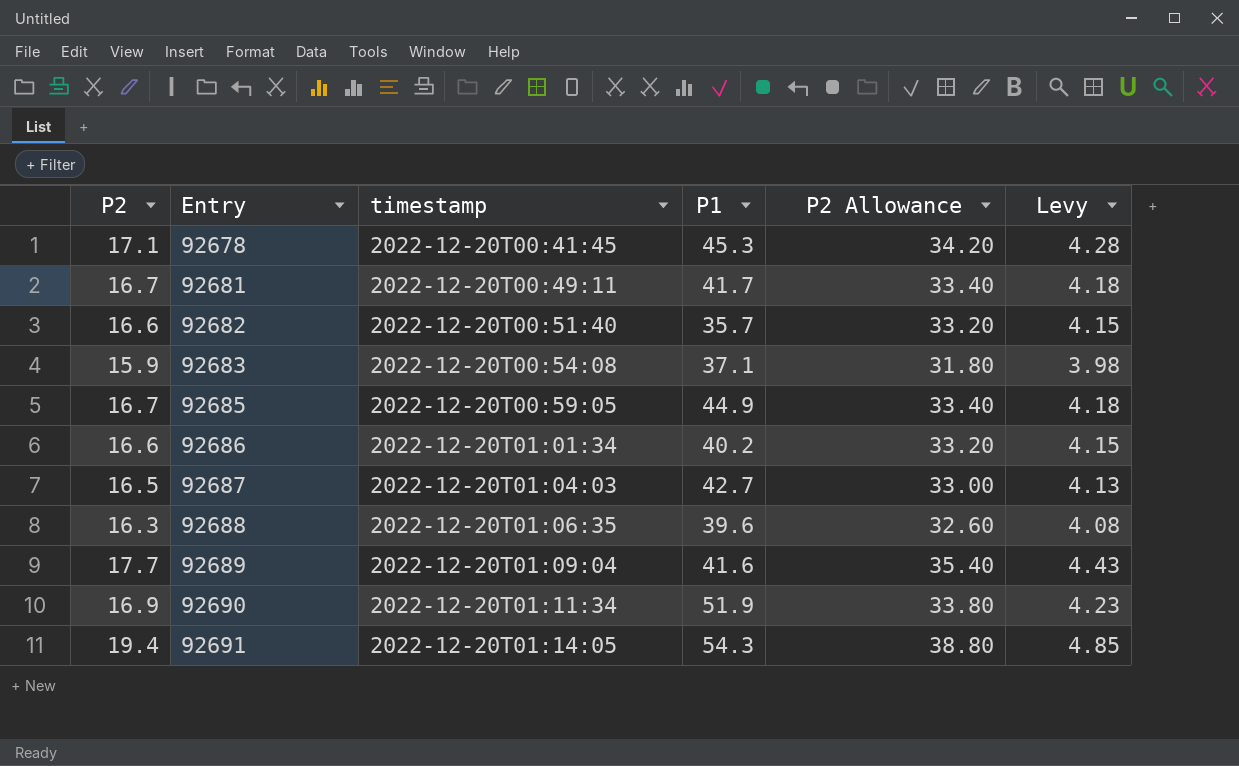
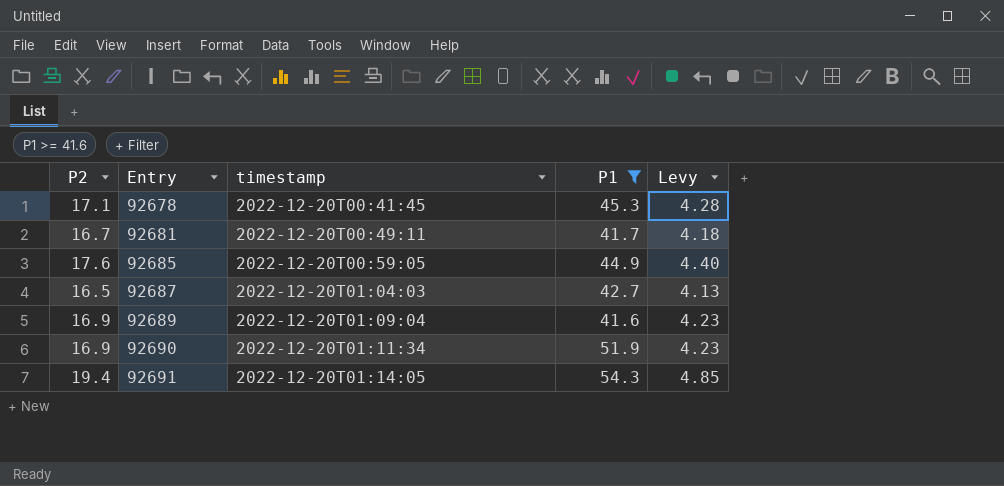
filter: none -> P1 >= 41.6
column P2 Allowance | formula: [P2] * 2 -> none
92685 | P2: 16.7 -> 17.6
92685 | Levy: 4.18 -> 4.40
92689 | P2: 17.7 -> 16.9
92689 | Levy: 4.43 -> 4.23

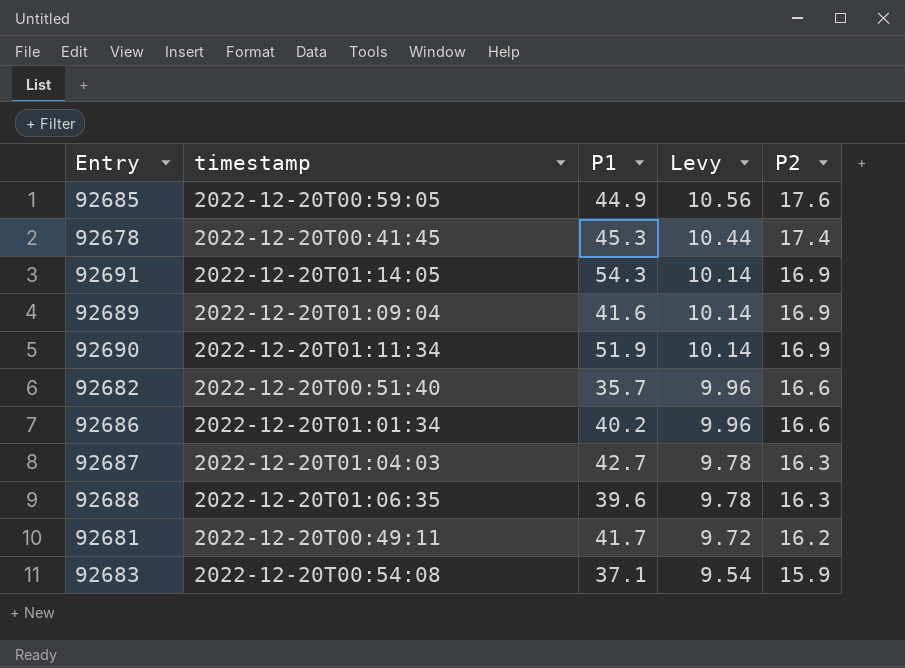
filter: P1 >= 41.6 -> none
row order: Entry ascending -> Levy descending
column Levy | formula: [P2] * 0.25 -> [P2] * 0.6
column P2 | position: 1 -> 5
92678 | P2: 17.1 -> 17.4
92691 | P2: 19.4 -> 16.9
92687 | P2: 16.5 -> 16.3
92681 | P2: 16.7 -> 16.2

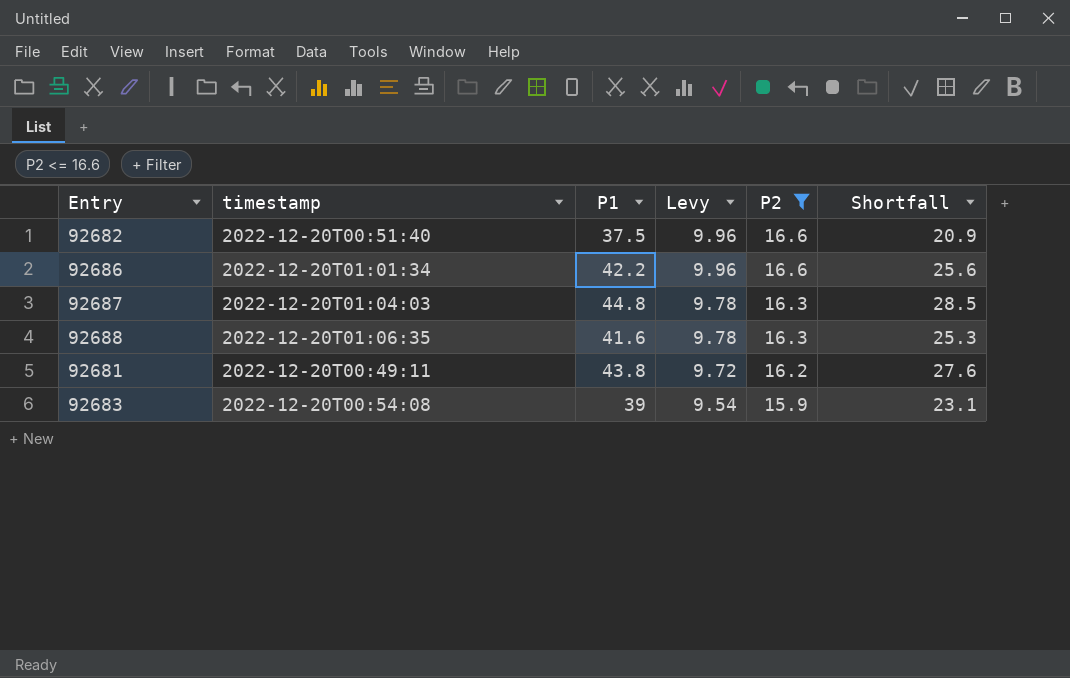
filter: none -> P2 <= 16.6
column Shortfall | formula: none -> [P1] - [P2]
92682 | P1: 35.7 -> 37.5
92686 | P1: 40.2 -> 42.2
92687 | P1: 42.7 -> 44.8
92688 | P1: 39.6 -> 41.6
92681 | P1: 41.7 -> 43.8
92683 | P1: 37.1 -> 39

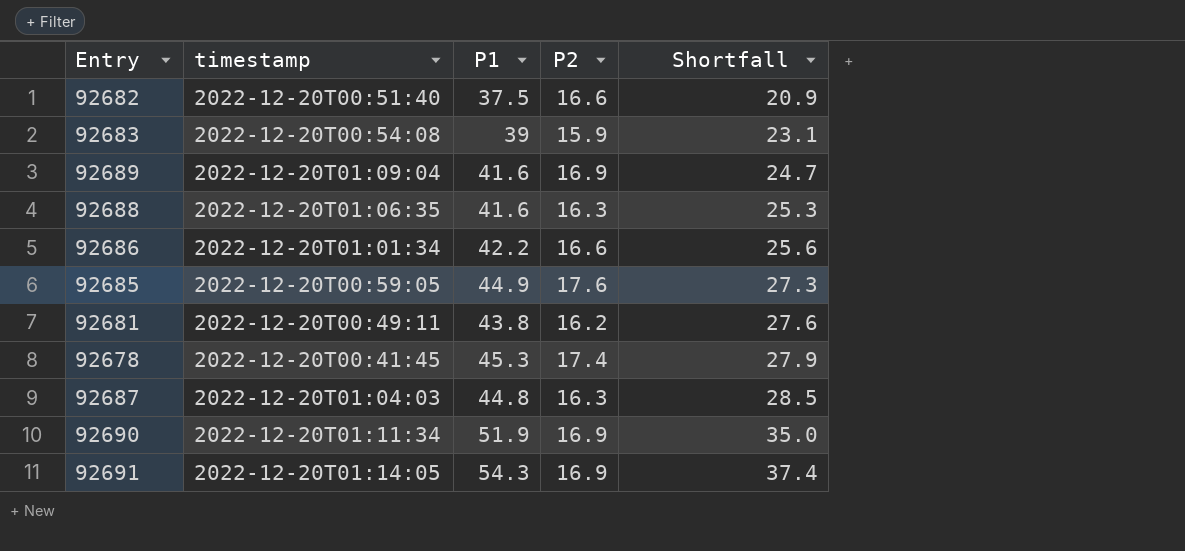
filter: P2 <= 16.6 -> none
row order: Levy descending -> Shortfall ascending
column Levy | formula: [P2] * 0.6 -> none

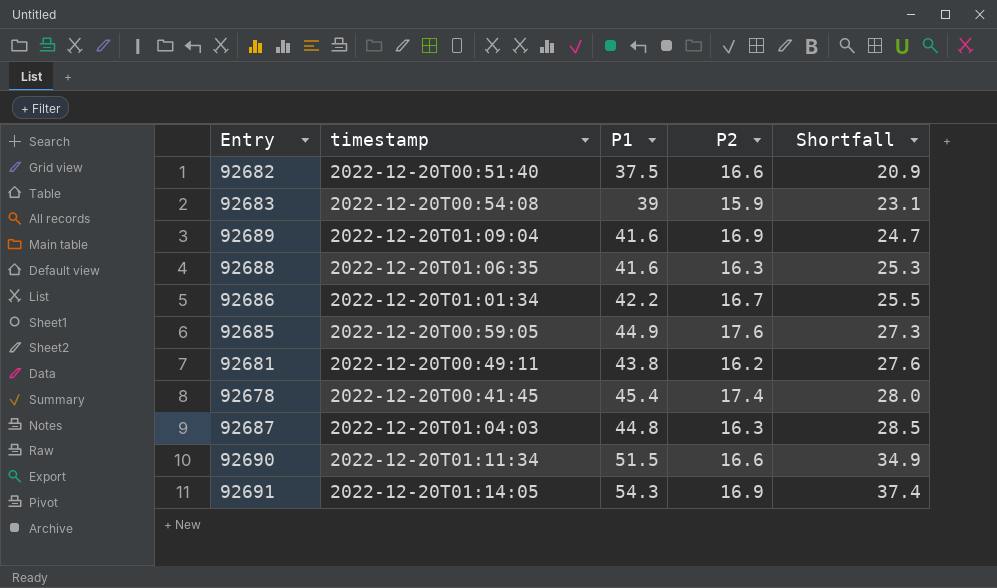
92686 | P2: 16.6 -> 16.7
92686 | Shortfall: 25.6 -> 25.5
92678 | P1: 45.3 -> 45.4
92678 | Shortfall: 27.9 -> 28.0
92690 | P1: 51.9 -> 51.5
92690 | P2: 16.9 -> 16.6
92690 | Shortfall: 35.0 -> 34.9

